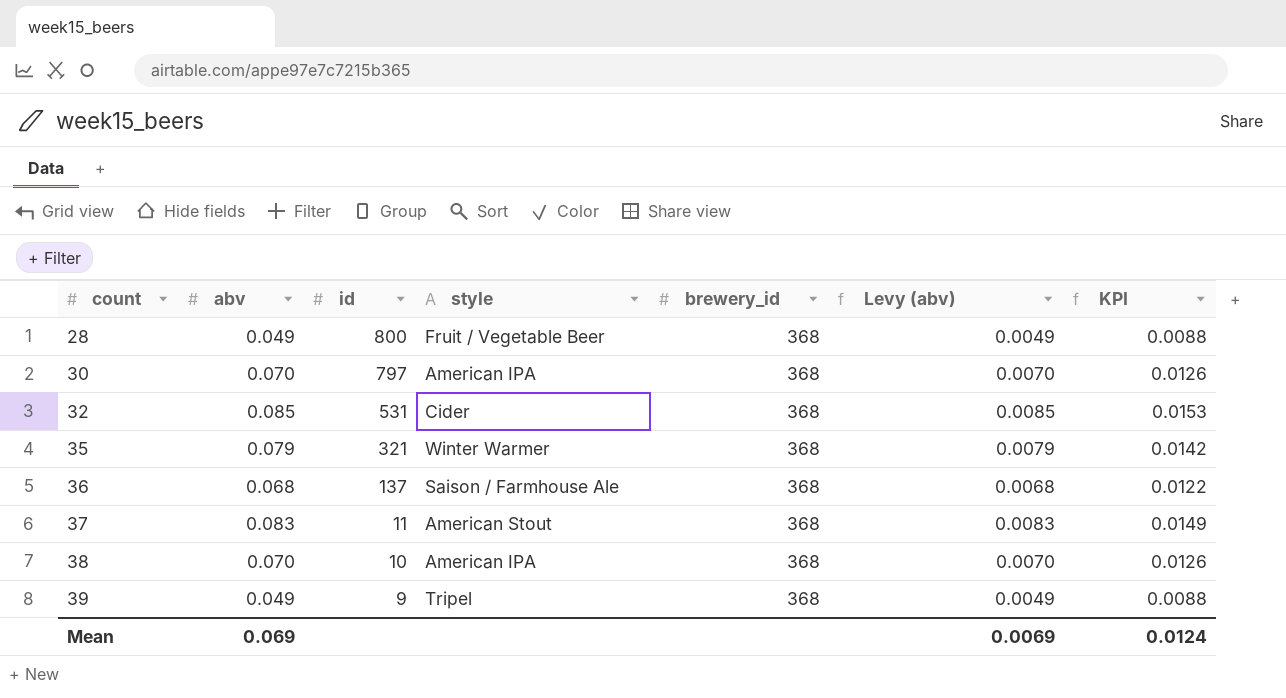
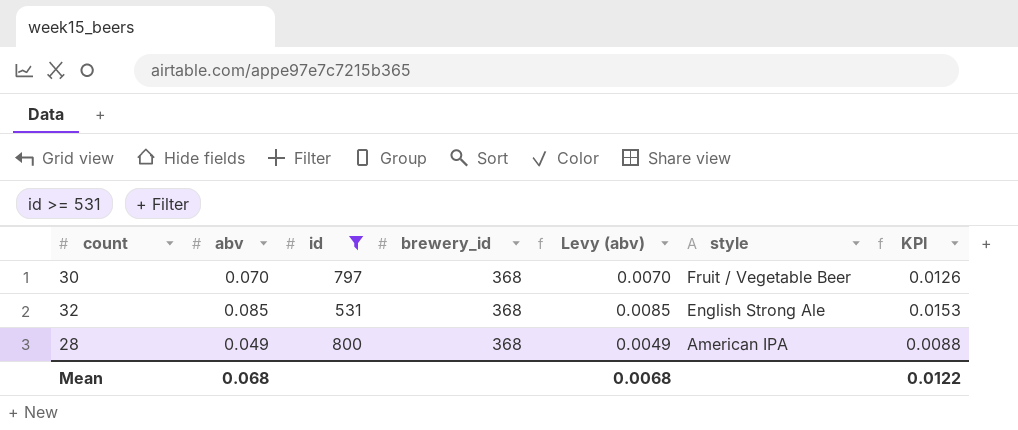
filter: none -> id >= 531
row order: count ascending -> style descending
column style | position: 4 -> 6
30 | style: American IPA -> Fruit / Vegetable Beer
32 | style: Cider -> English Strong Ale
28 | style: Fruit / Vegetable Beer -> American IPA
Mean | abv: 0.069 -> 0.068
Mean | Levy (abv): 0.0069 -> 0.0068
Mean | KPI: 0.0124 -> 0.0122

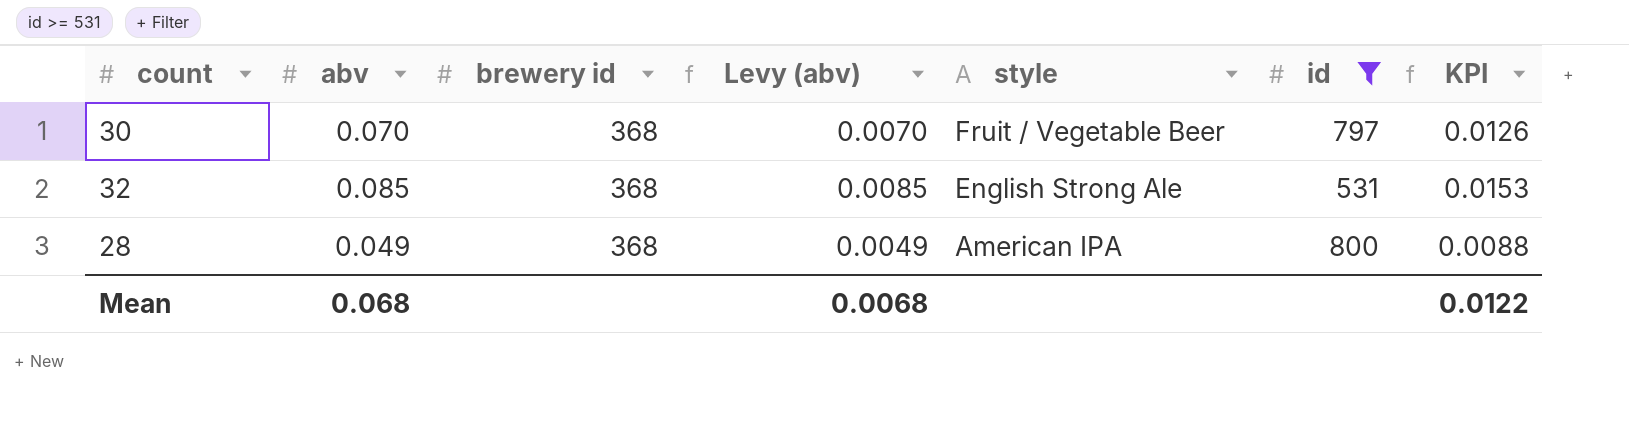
column name: brewery_id -> brewery id
column id | position: 3 -> 6

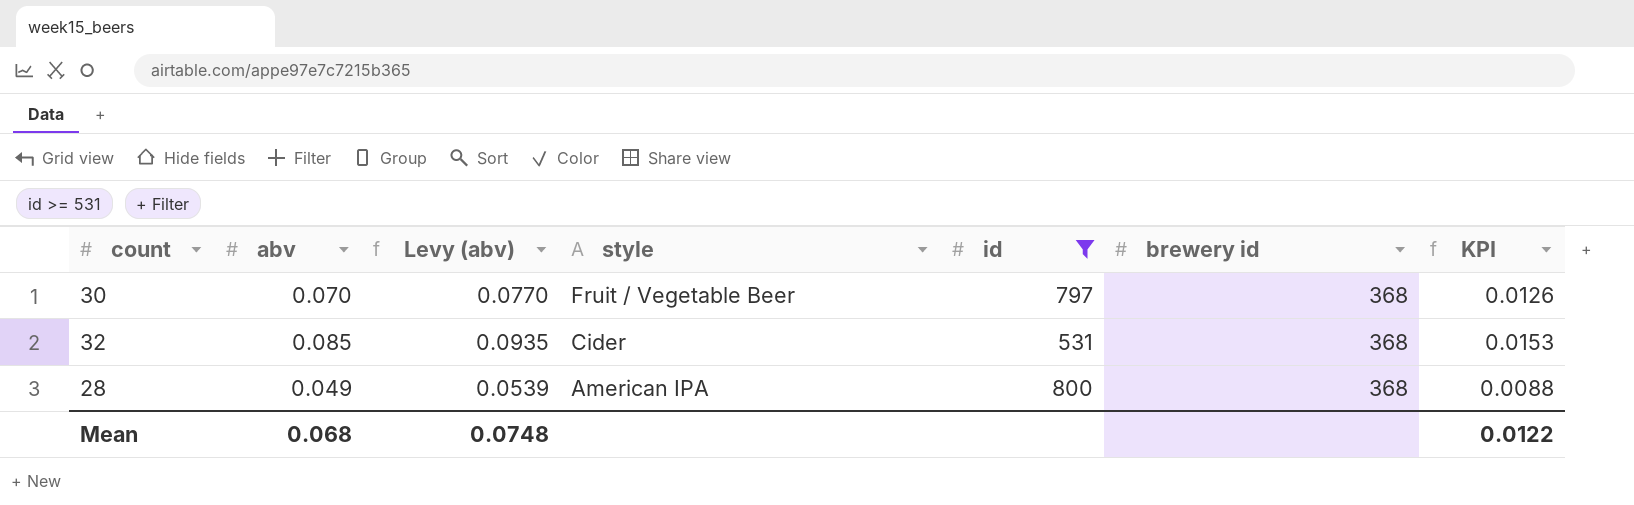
column Levy (abv) | formula: [abv] * 0.1 -> [abv] * 1.1
column brewery id | position: 3 -> 6
32 | style: English Strong Ale -> Cider
Mean | Levy (abv): 0.0068 -> 0.0748

